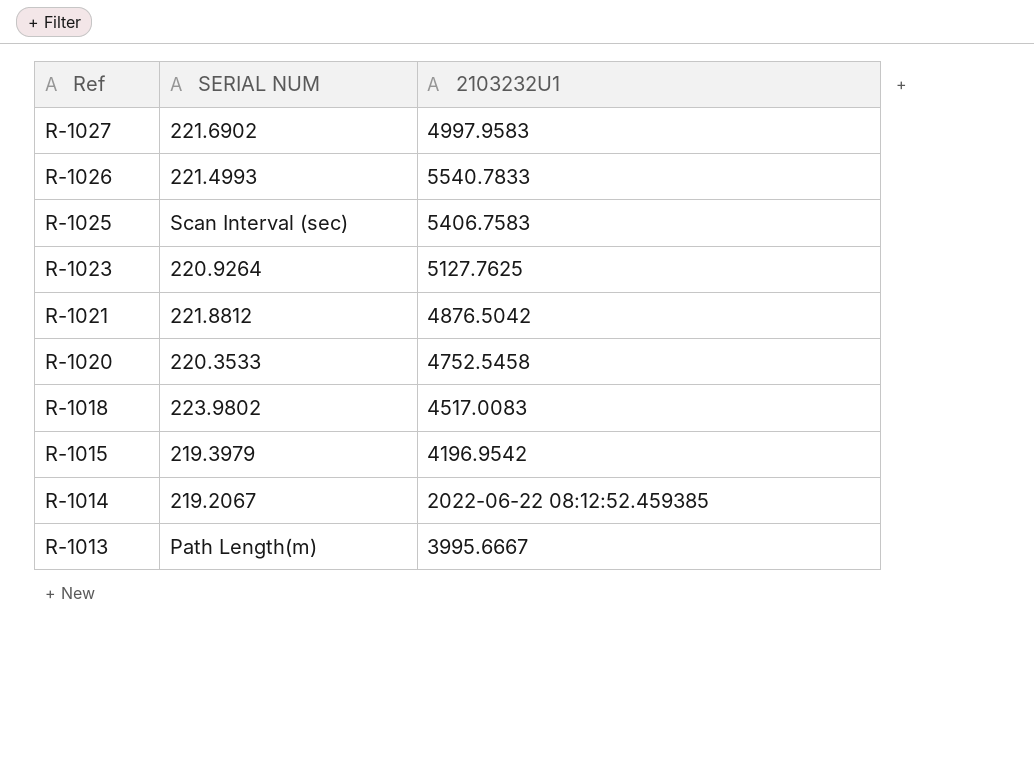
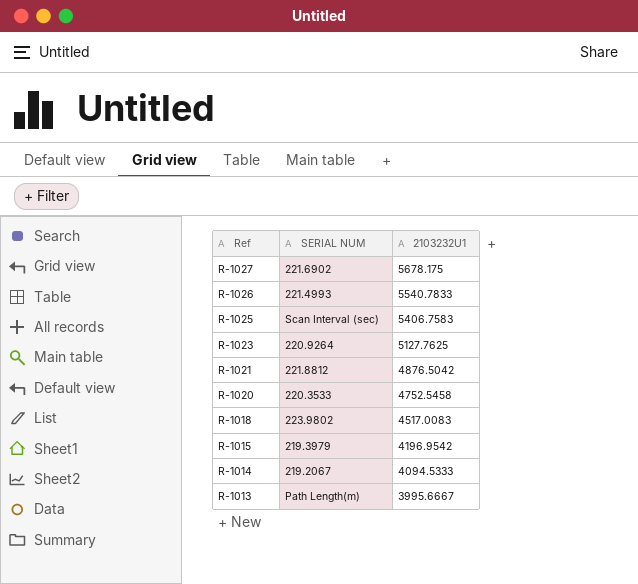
R-1027 | 2103232U1: 4997.9583 -> 5678.175
R-1014 | 2103232U1: 2022-06-22 08:12:52.459385 -> 4094.5333

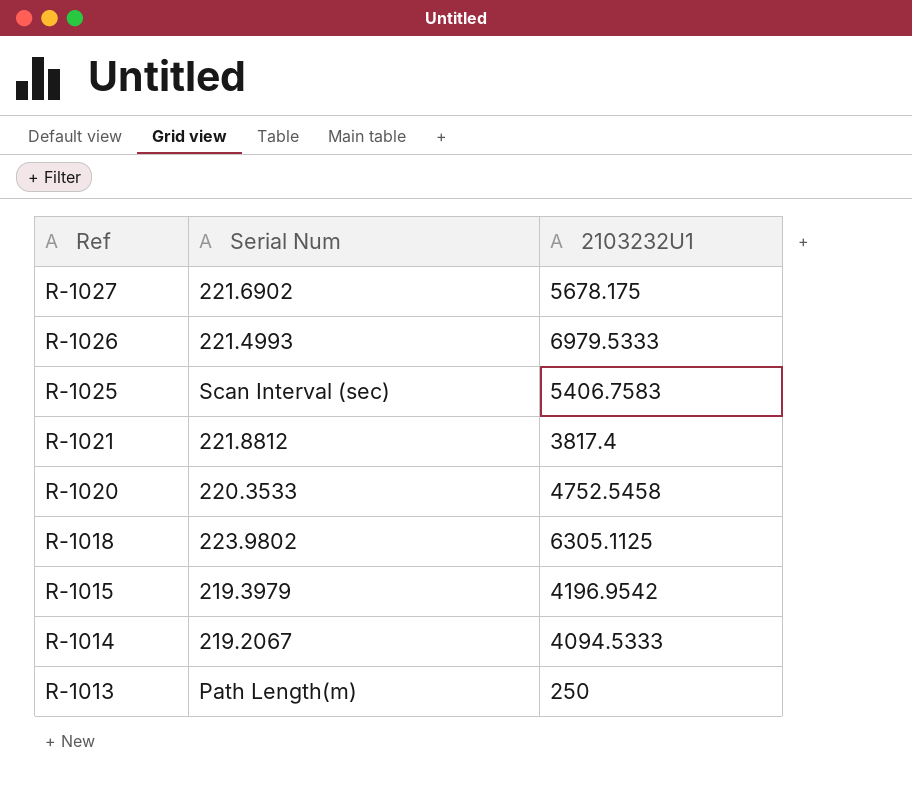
column name: SERIAL NUM -> Serial Num
row R-1023: 220.9264 | 5127.7625 -> none
R-1026 | 2103232U1: 5540.7833 -> 6979.5333
R-1021 | 2103232U1: 4876.5042 -> 3817.4
R-1018 | 2103232U1: 4517.0083 -> 6305.1125
R-1013 | 2103232U1: 3995.6667 -> 250

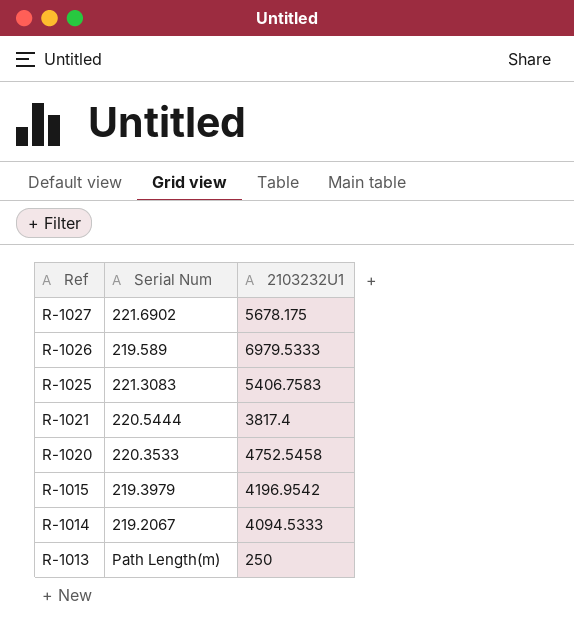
row R-1018: 223.9802 | 6305.1125 -> none
R-1026 | Serial Num: 221.4993 -> 219.589
R-1025 | Serial Num: Scan Interval (sec) -> 221.3083
R-1021 | Serial Num: 221.8812 -> 220.5444

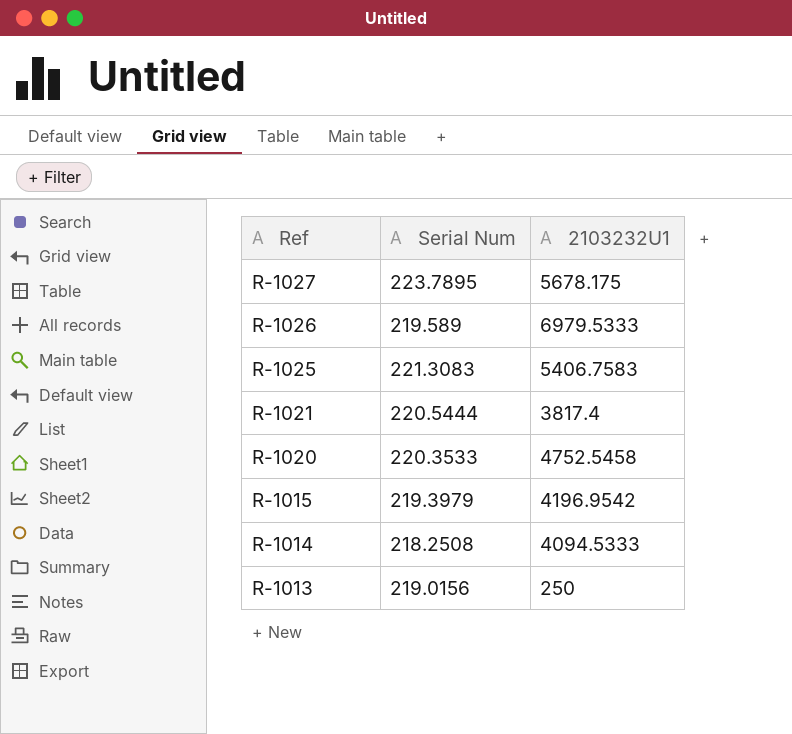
R-1027 | Serial Num: 221.6902 -> 223.7895
R-1014 | Serial Num: 219.2067 -> 218.2508
R-1013 | Serial Num: Path Length(m) -> 219.0156

